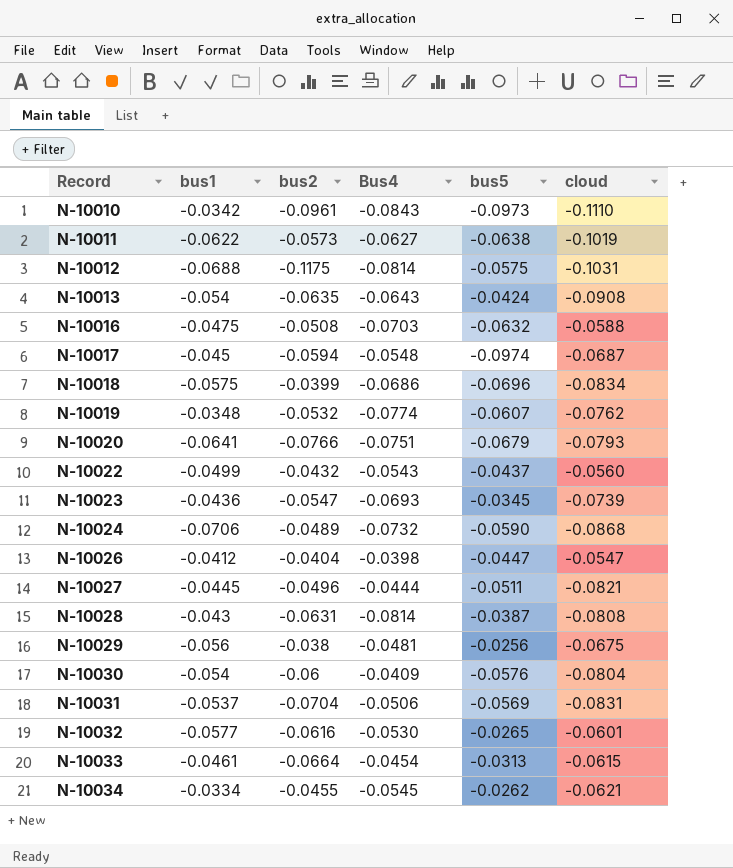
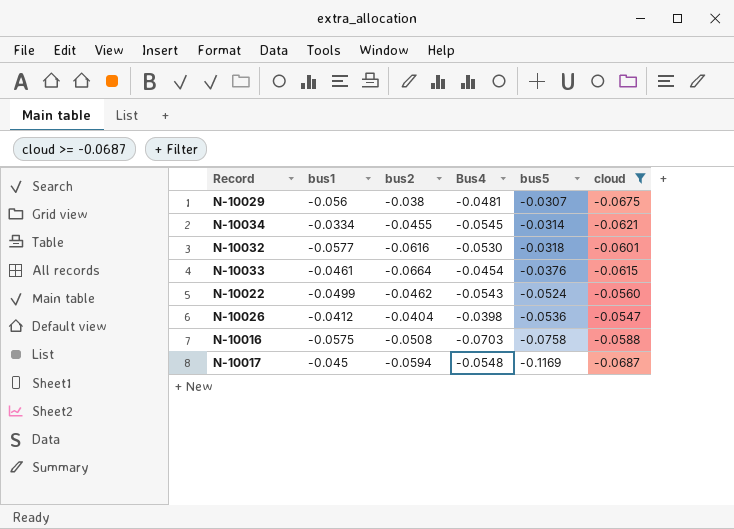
filter: none -> cloud >= -0.0687
row order: Record ascending -> bus5 descending
N-10029 | bus5: -0.0256 -> -0.0307
N-10034 | bus5: -0.0262 -> -0.0314
N-10032 | bus5: -0.0265 -> -0.0318
N-10033 | bus5: -0.0313 -> -0.0376
N-10022 | bus2: -0.0432 -> -0.0462
N-10022 | bus5: -0.0437 -> -0.0524
N-10026 | bus5: -0.0447 -> -0.0536
N-10016 | bus1: -0.0475 -> -0.0575
N-10016 | bus5: -0.0632 -> -0.0758
N-10017 | bus5: -0.0974 -> -0.1169

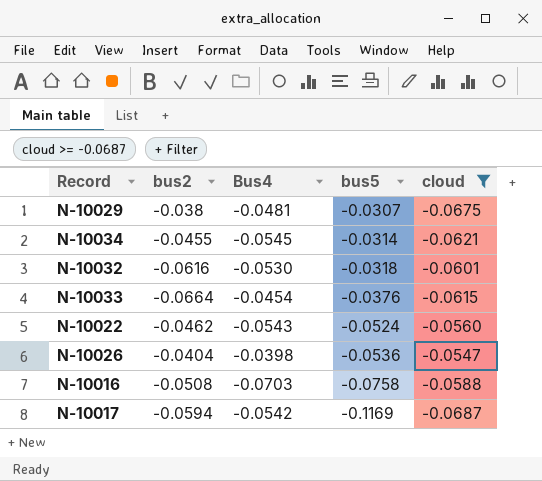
column bus1 | position: 2 -> none
N-10017 | Bus4: -0.0548 -> -0.0542

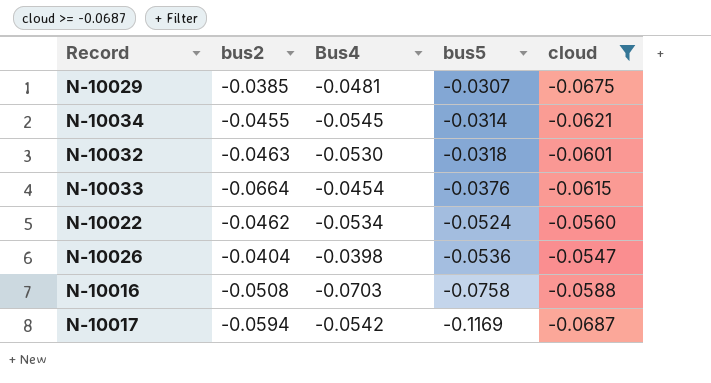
N-10029 | bus2: -0.038 -> -0.0385
N-10032 | bus2: -0.0616 -> -0.0463
N-10022 | Bus4: -0.0543 -> -0.0534

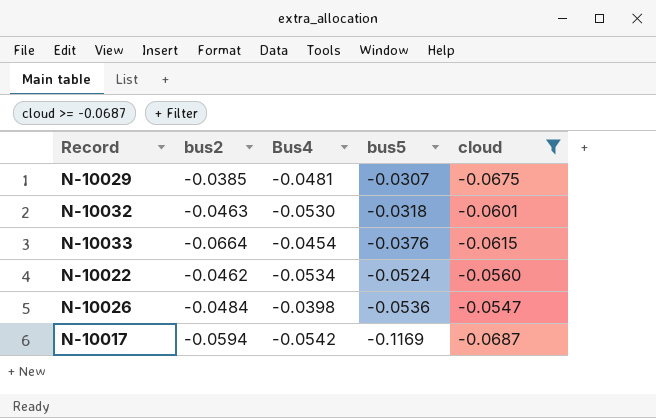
row N-10034: -0.0455 | -0.0545 | -0.0314 | -0.0621 -> none
row N-10016: -0.0508 | -0.0703 | -0.0758 | -0.0588 -> none
N-10026 | bus2: -0.0404 -> -0.0484

